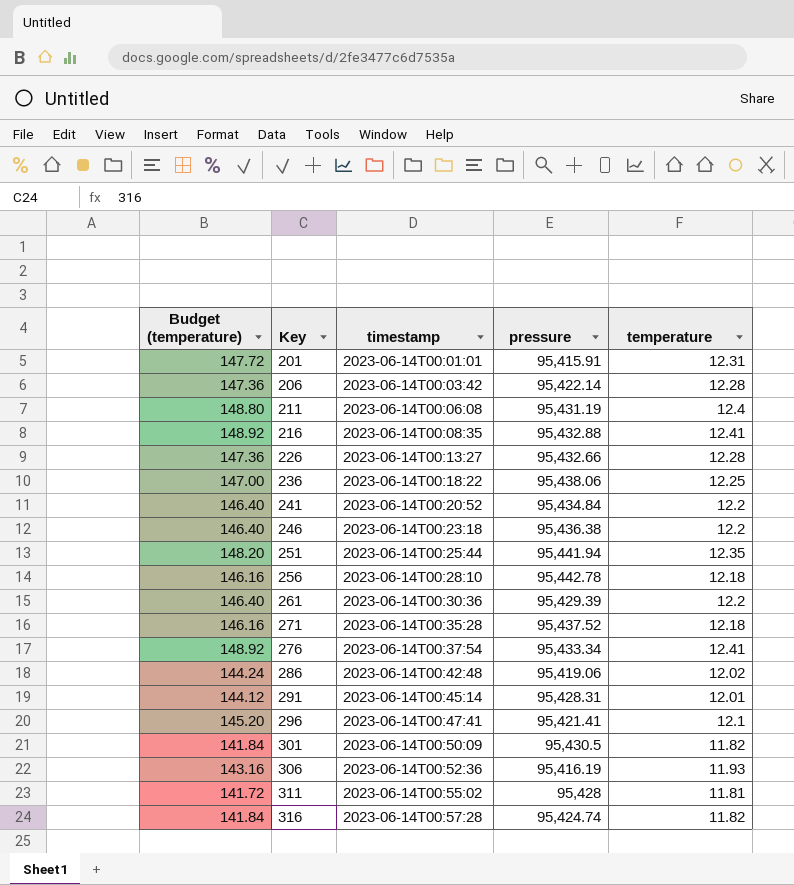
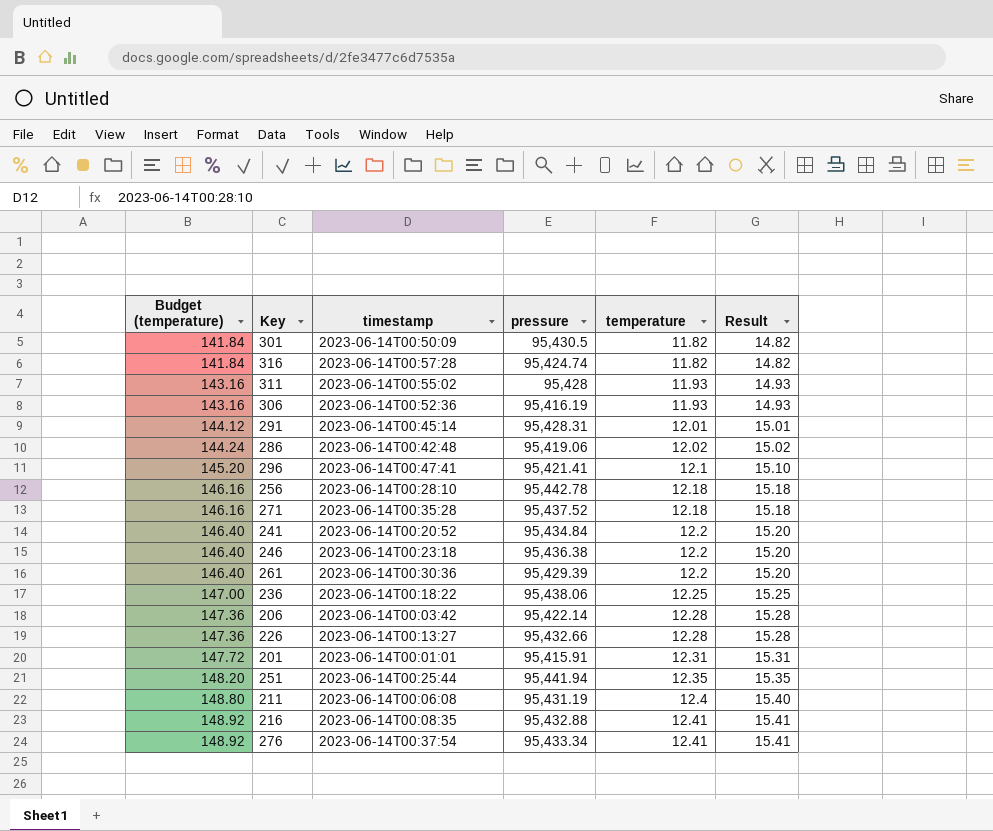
row order: Key ascending -> Budget (temperature) ascending
column Result | formula: none -> [temperature] + 3
311 | Budget (temperature): 141.72 -> 143.16
311 | temperature: 11.81 -> 11.93

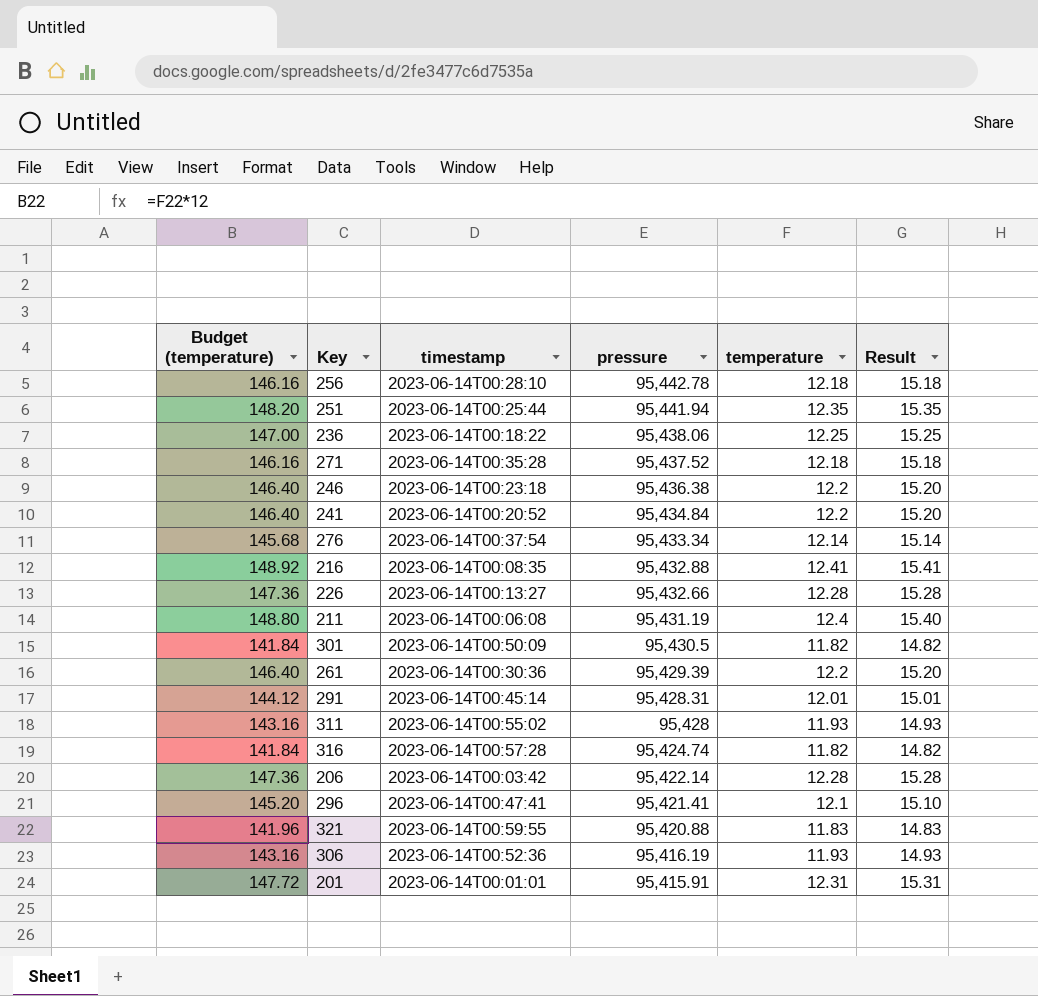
row order: Budget (temperature) ascending -> pressure descending
row 286: 144.24 | 2023-06-14T00:42:48 | 95,419.06 | 12.02 | 15.02 -> none
276 | Budget (temperature): 148.92 -> 145.68
276 | temperature: 12.41 -> 12.14
276 | Result: 15.41 -> 15.14
row 321: none -> 141.96 | 2023-06-14T00:59:55 | 95,420.88 | 11.83 | 14.83

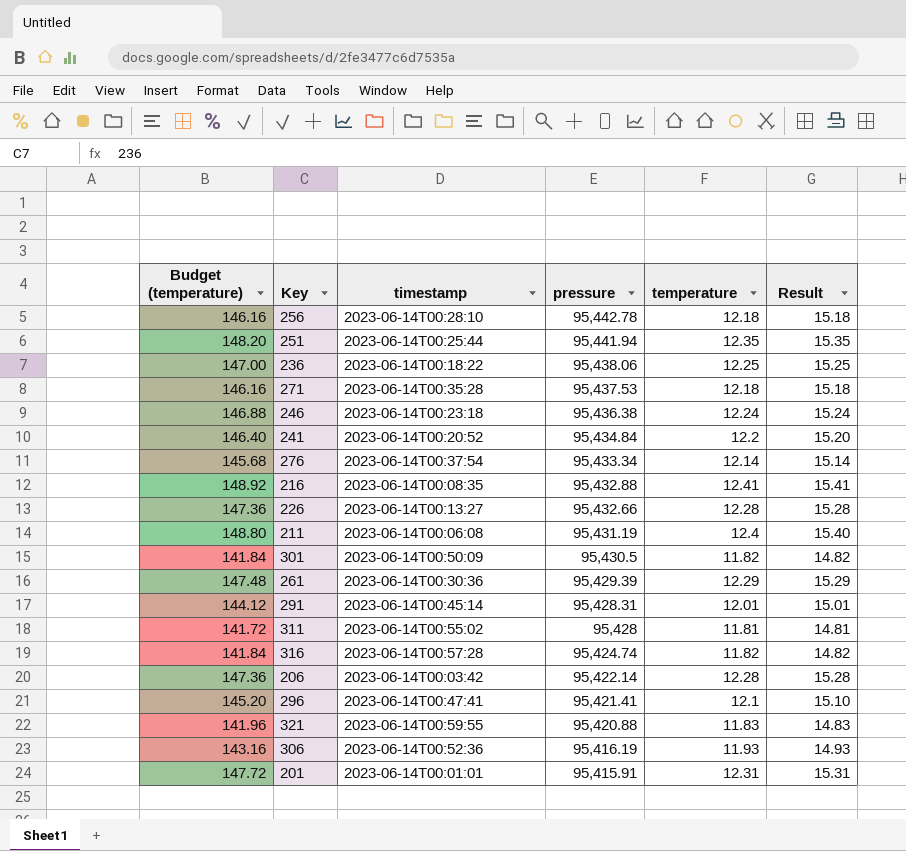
271 | pressure: 95,437.52 -> 95,437.53
246 | Budget (temperature): 146.40 -> 146.88
246 | temperature: 12.2 -> 12.24
246 | Result: 15.20 -> 15.24
261 | Budget (temperature): 146.40 -> 147.48
261 | temperature: 12.2 -> 12.29
261 | Result: 15.20 -> 15.29
311 | Budget (temperature): 143.16 -> 141.72
311 | temperature: 11.93 -> 11.81
311 | Result: 14.93 -> 14.81

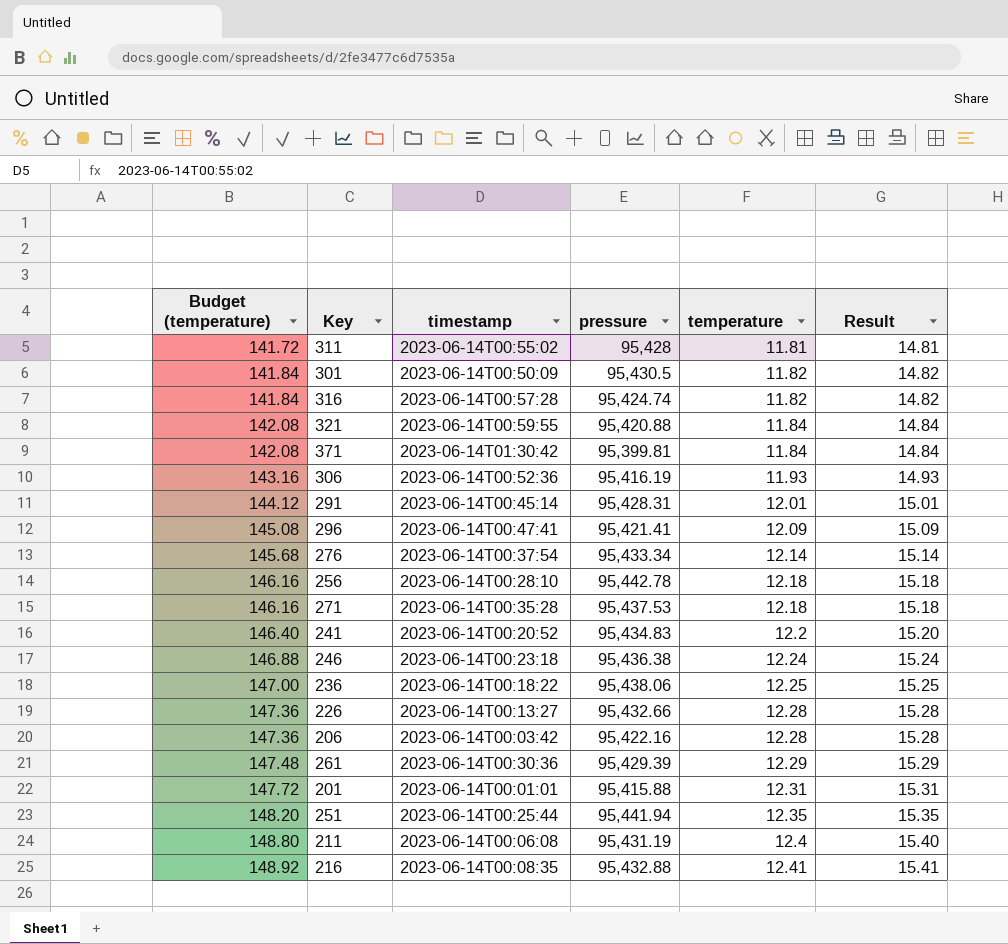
row order: pressure descending -> Budget (temperature) ascending
321 | Budget (temperature): 141.96 -> 142.08
321 | temperature: 11.83 -> 11.84
321 | Result: 14.83 -> 14.84
row 371: none -> 142.08 | 2023-06-14T01:30:42 | 95,399.81 | 11.84 | 14.84
296 | Budget (temperature): 145.20 -> 145.08
296 | temperature: 12.1 -> 12.09
296 | Result: 15.10 -> 15.09
241 | pressure: 95,434.84 -> 95,434.83
206 | pressure: 95,422.14 -> 95,422.16
201 | pressure: 95,415.91 -> 95,415.88

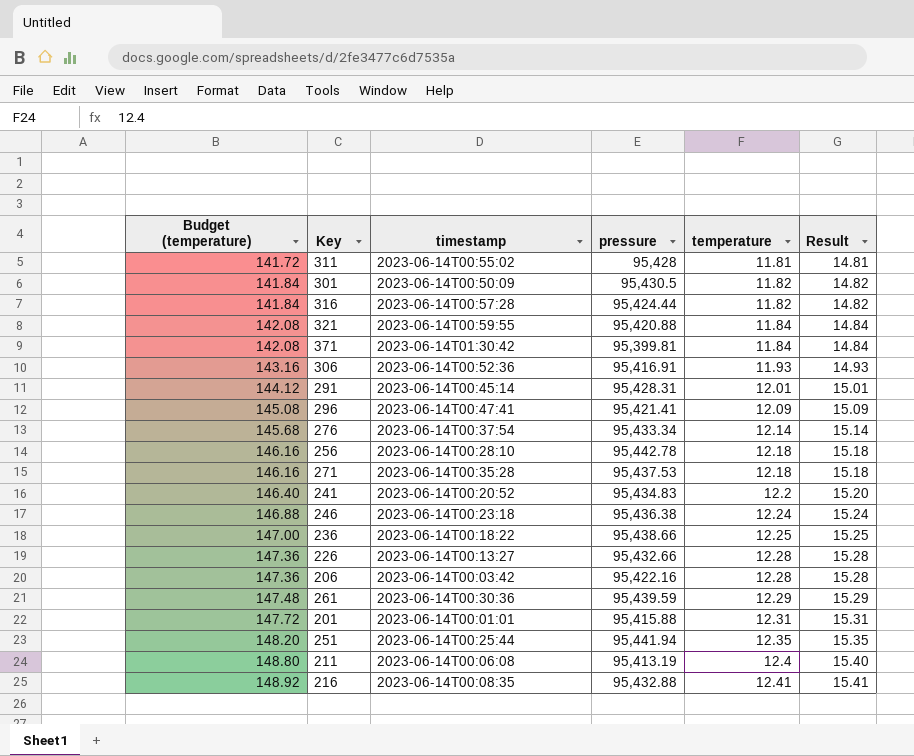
316 | pressure: 95,424.74 -> 95,424.44
306 | pressure: 95,416.19 -> 95,416.91
236 | pressure: 95,438.06 -> 95,438.66
261 | pressure: 95,429.39 -> 95,439.59
211 | pressure: 95,431.19 -> 95,413.19

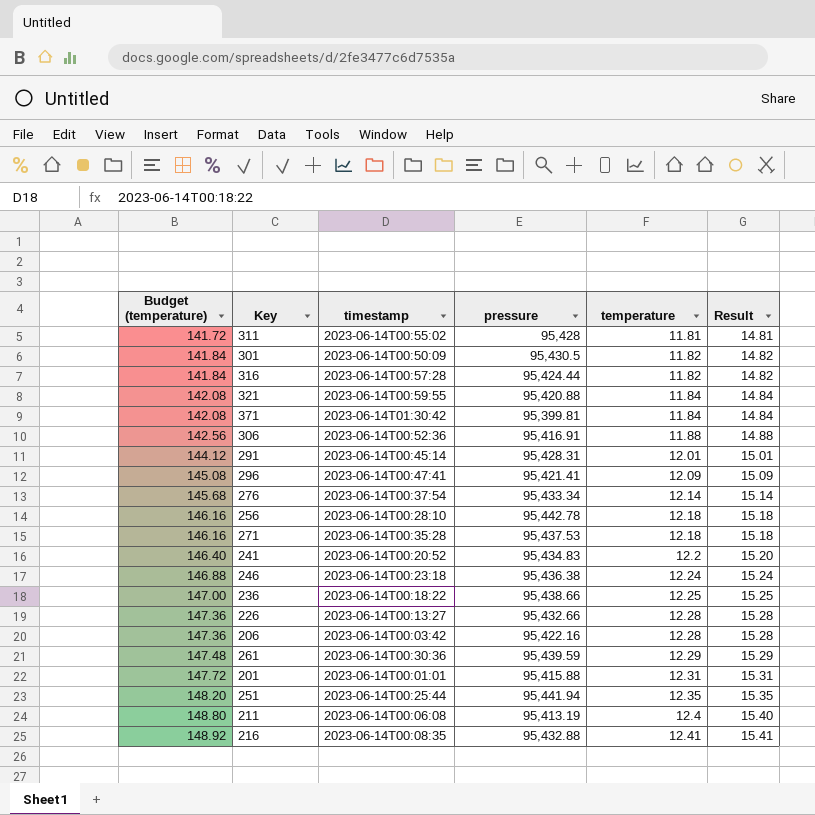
306 | Budget (temperature): 143.16 -> 142.56
306 | temperature: 11.93 -> 11.88
306 | Result: 14.93 -> 14.88

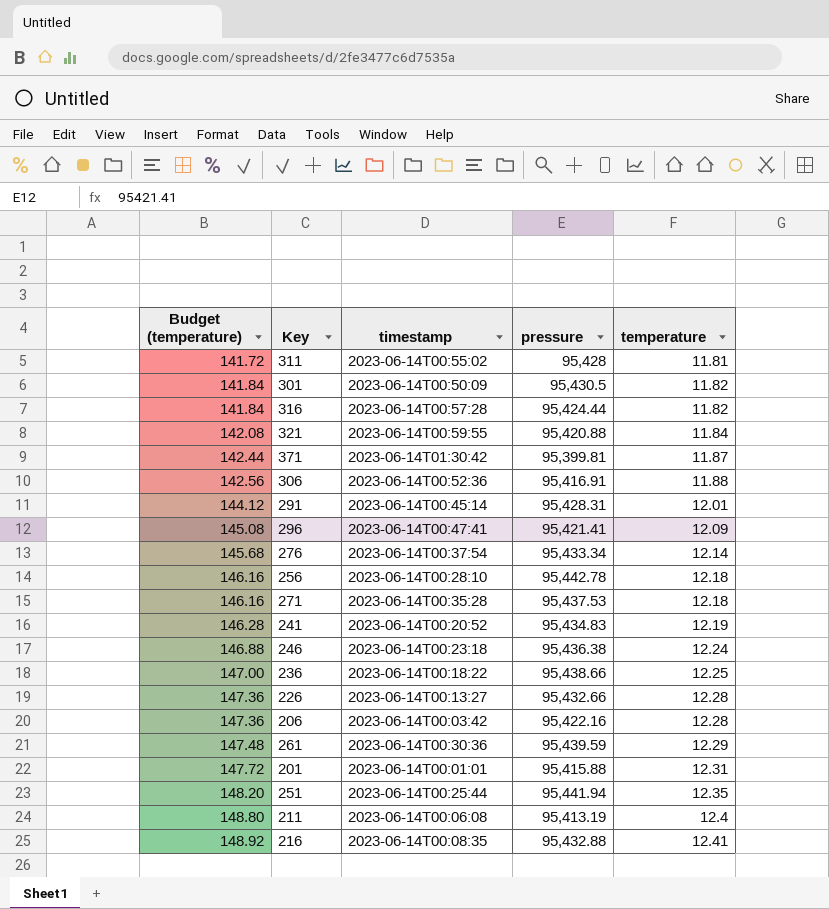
column Result | formula: [temperature] + 3 -> none
371 | Budget (temperature): 142.08 -> 142.44
371 | temperature: 11.84 -> 11.87
241 | Budget (temperature): 146.40 -> 146.28
241 | temperature: 12.2 -> 12.19

